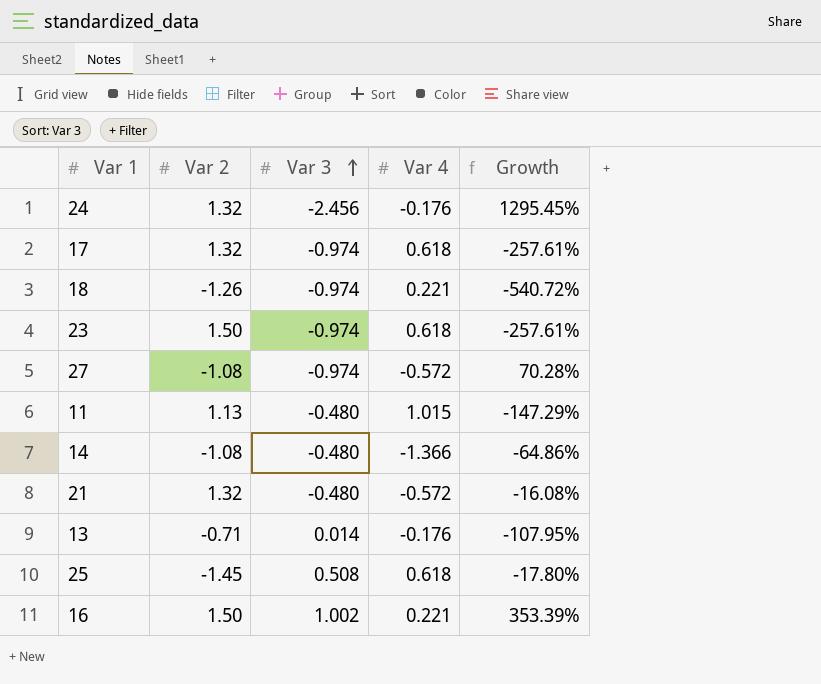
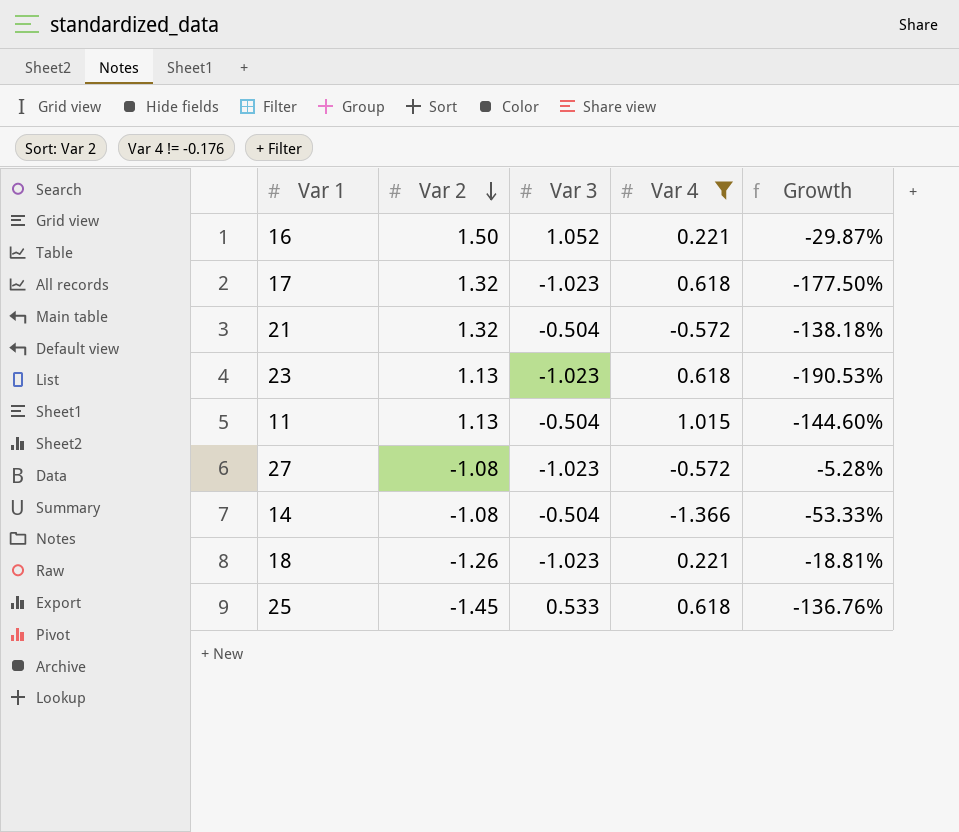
filter: none -> Var 4 != -0.176
row order: Var 3 ascending -> Var 2 descending
column Growth | formula: ([Var 3] - [Var 4]) / [Var 4] -> ([Var 3] - [Var 2]) / [Var 2]
16 | Var 3: 1.002 -> 1.052
17 | Var 3: -0.974 -> -1.023
21 | Var 3: -0.480 -> -0.504
23 | Var 2: 1.50 -> 1.13
23 | Var 3: -0.974 -> -1.023
11 | Var 3: -0.480 -> -0.504
27 | Var 3: -0.974 -> -1.023
14 | Var 3: -0.480 -> -0.504
18 | Var 3: -0.974 -> -1.023
25 | Var 3: 0.508 -> 0.533

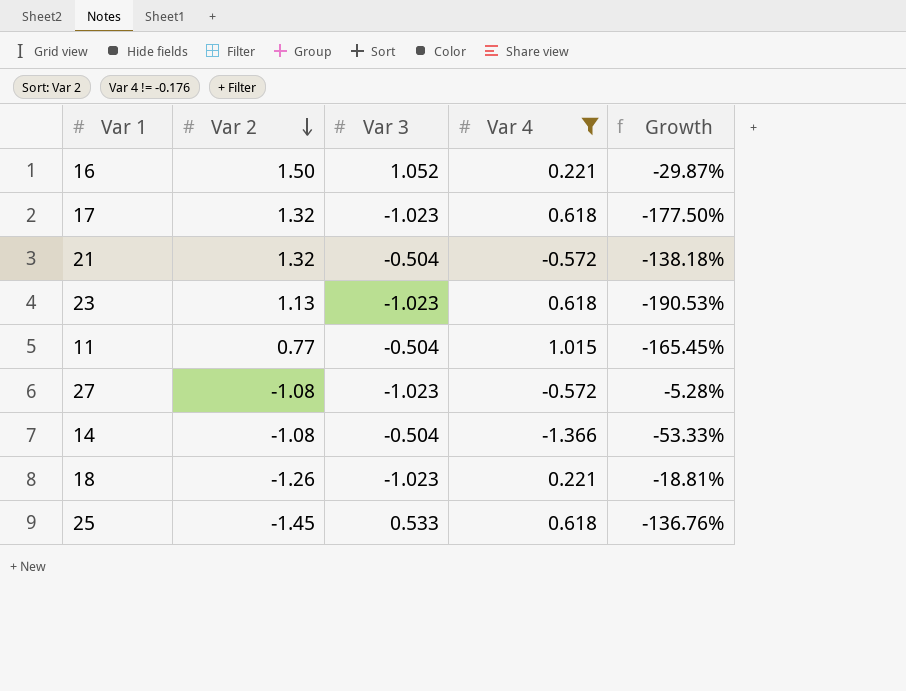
11 | Var 2: 1.13 -> 0.77
11 | Growth: -144.60% -> -165.45%

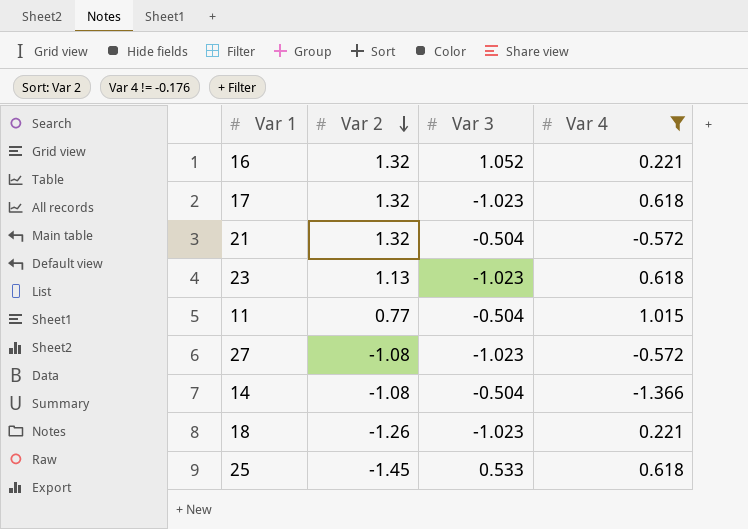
column Growth | formula: ([Var 3] - [Var 2]) / [Var 2] -> none
16 | Var 2: 1.50 -> 1.32

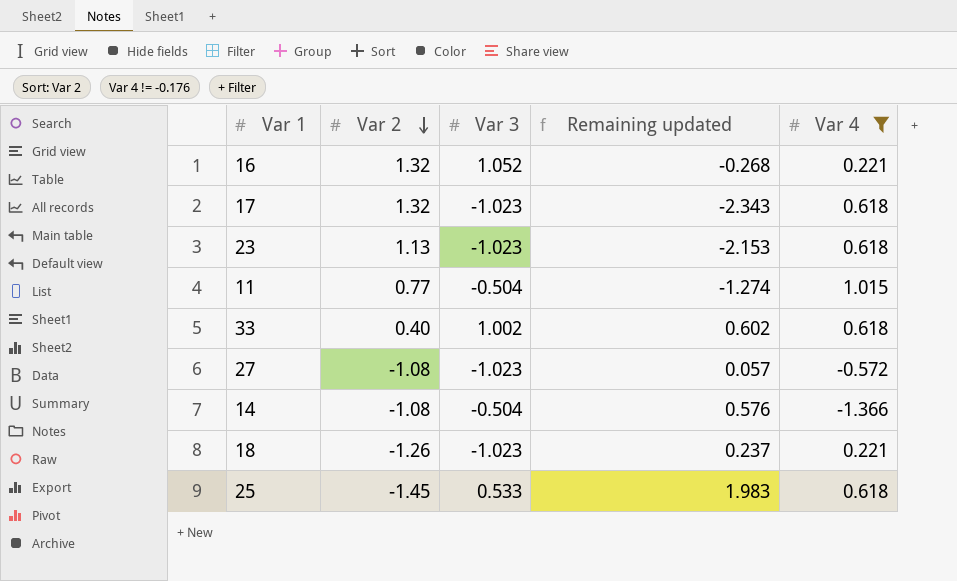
column Remaining updated | formula: none -> [Var 3] - [Var 2]
row 21: 1.32 | -0.504 | -0.572 -> none
row 33: none -> 0.40 | 1.002 | 0.602 | 0.618

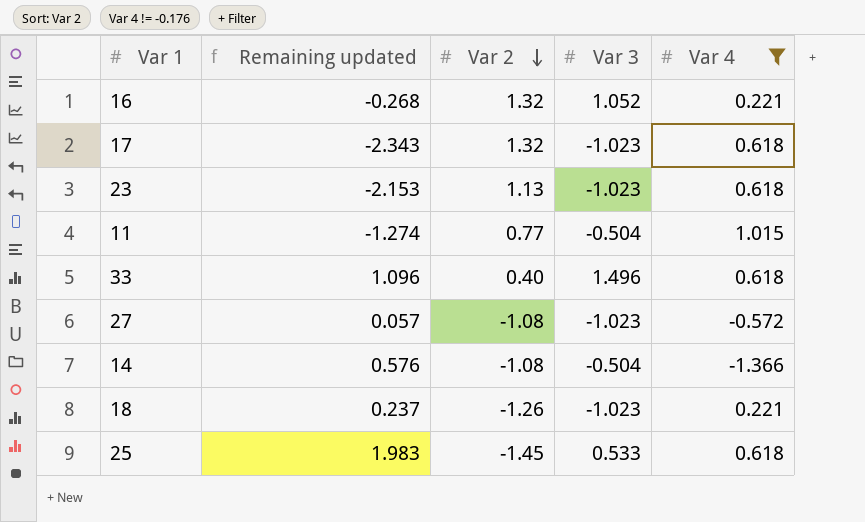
column Remaining updated | position: 4 -> 2
33 | Remaining updated: 0.602 -> 1.096
33 | Var 3: 1.002 -> 1.496

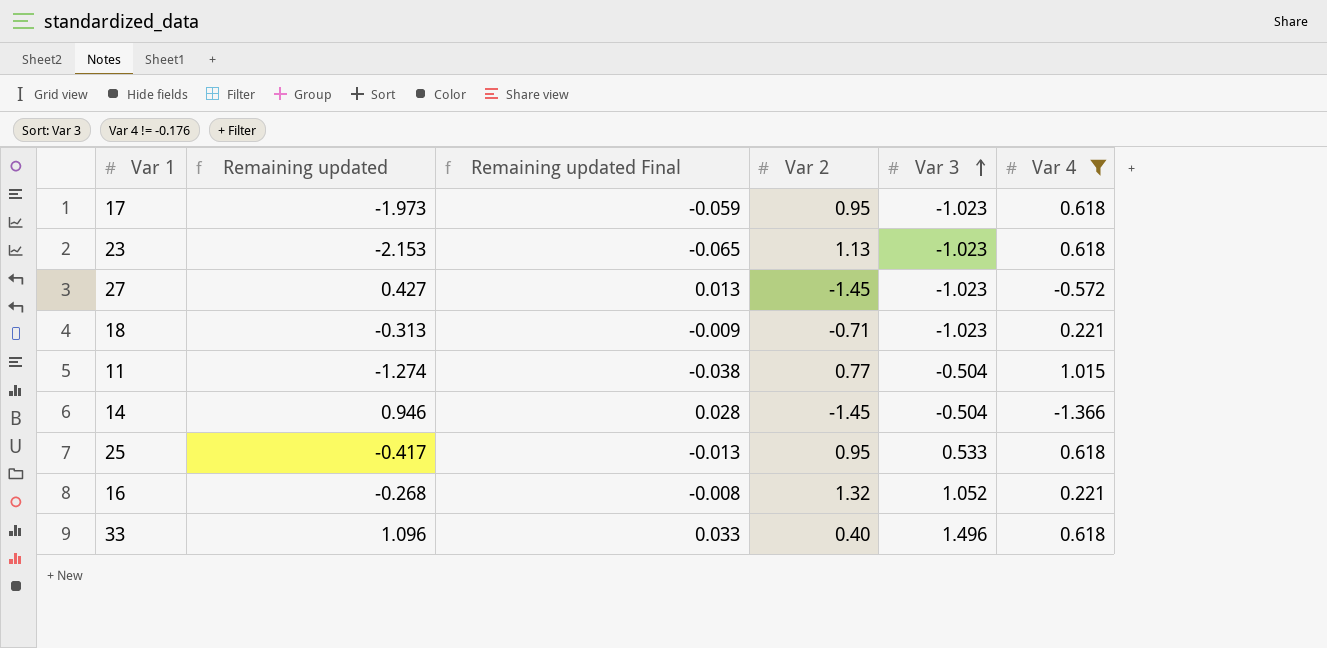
row order: Var 2 descending -> Var 3 ascending
column Remaining updated Final | formula: none -> [Remaining updated] * 0.03
17 | Remaining updated: -2.343 -> -1.973
17 | Var 2: 1.32 -> 0.95
27 | Remaining updated: 0.057 -> 0.427
27 | Var 2: -1.08 -> -1.45
18 | Remaining updated: 0.237 -> -0.313
18 | Var 2: -1.26 -> -0.71
14 | Remaining updated: 0.576 -> 0.946
14 | Var 2: -1.08 -> -1.45
25 | Remaining updated: 1.983 -> -0.417
25 | Var 2: -1.45 -> 0.95

